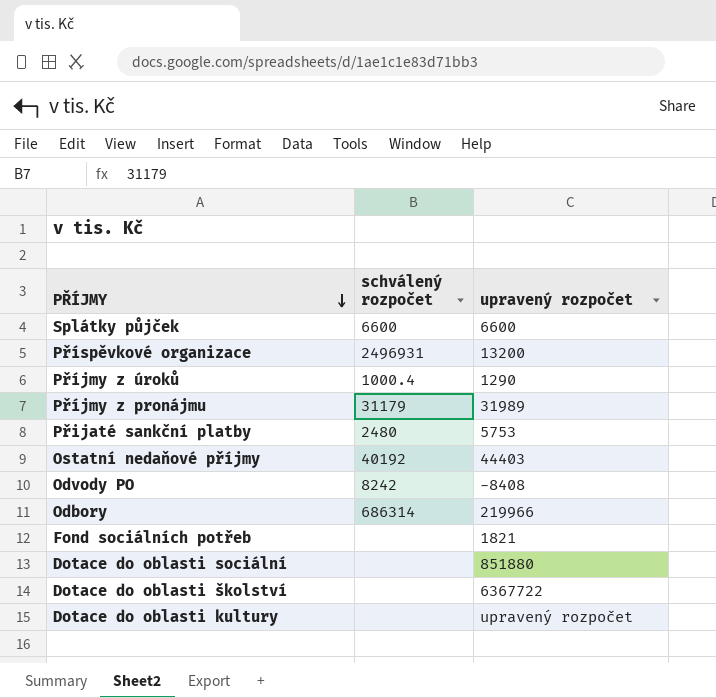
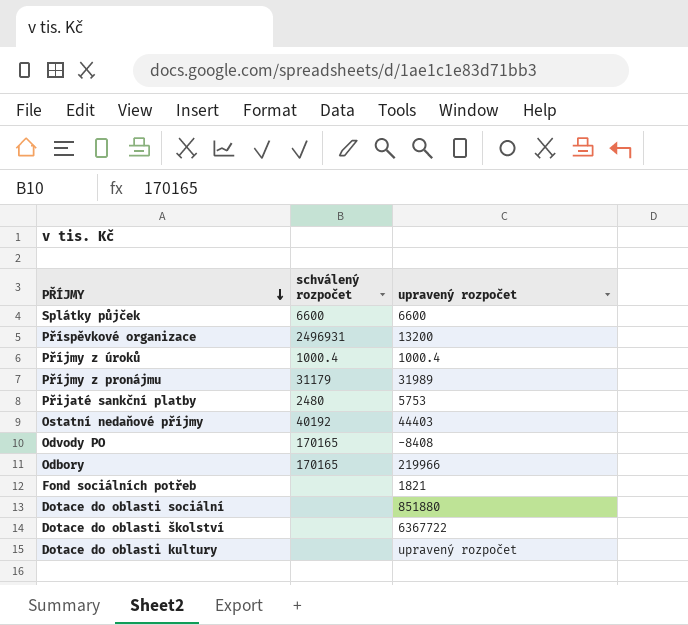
Příjmy z úroků | upravený rozpočet: 1290 -> 1000.4
Odvody PO | schválený rozpočet: 8242 -> 170165
Odbory | schválený rozpočet: 686314 -> 170165

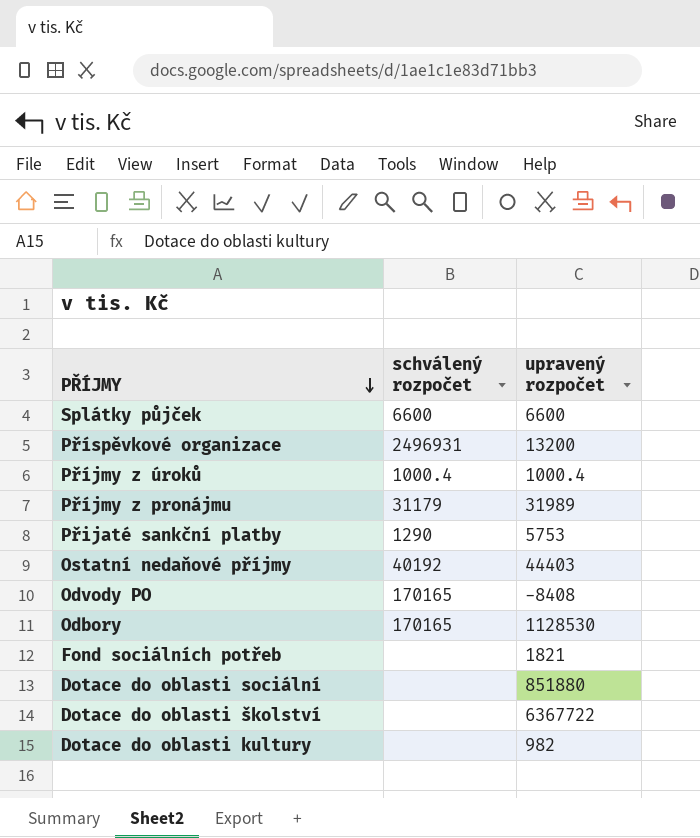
Přijaté sankční platby | schválený rozpočet: 2480 -> 1290
Odbory | upravený rozpočet: 219966 -> 1128530
Dotace do oblasti kultury | upravený rozpočet: upravený rozpočet -> 982

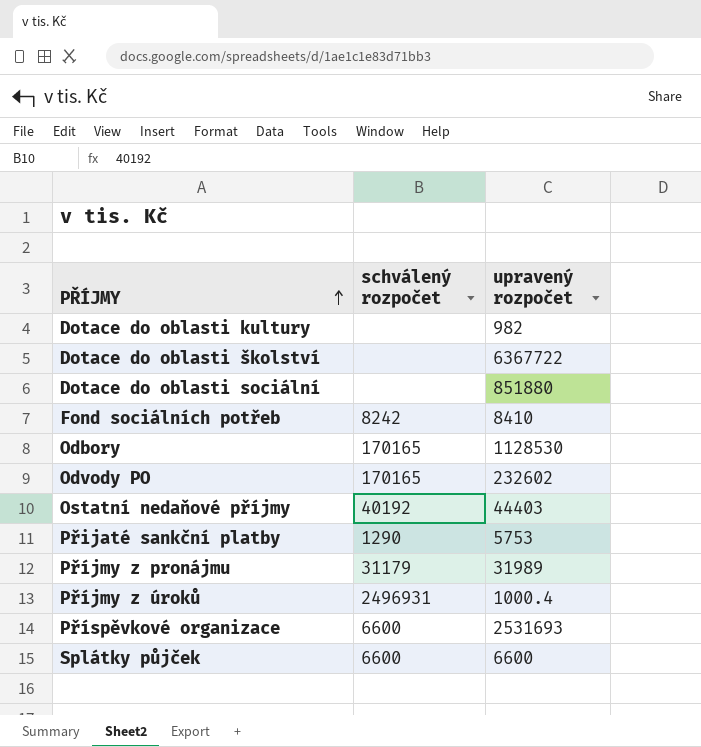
row order: PŘÍJMY descending -> PŘÍJMY ascending
Fond sociálních potřeb | schválený rozpočet: none -> 8242
Fond sociálních potřeb | upravený rozpočet: 1821 -> 8410
Odvody PO | upravený rozpočet: -8408 -> 232602
Příjmy z úroků | schválený rozpočet: 1000.4 -> 2496931
Příspěvkové organizace | schválený rozpočet: 2496931 -> 6600
Příspěvkové organizace | upravený rozpočet: 13200 -> 2531693

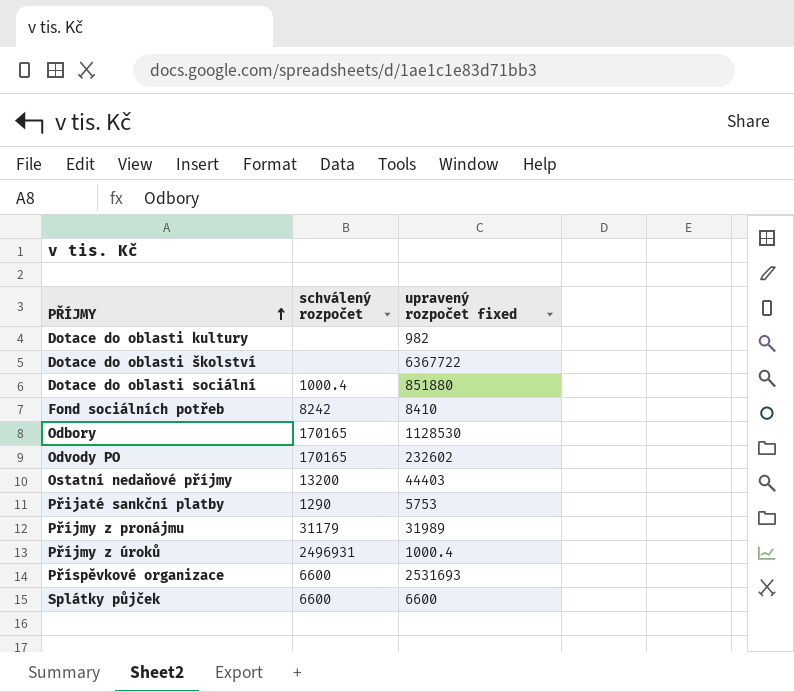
column name: upravený rozpočet -> upravený rozpočet fixed
Dotace do oblasti sociální | schválený rozpočet: none -> 1000.4
Ostatní nedaňové příjmy | schválený rozpočet: 40192 -> 13200

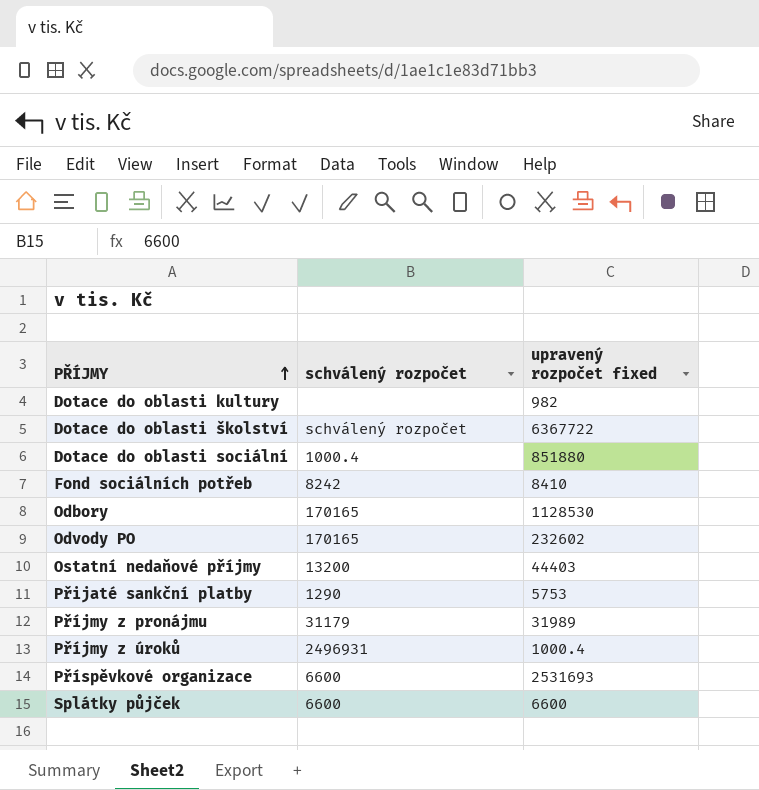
Dotace do oblasti školství | schválený rozpočet: none -> schválený rozpočet

